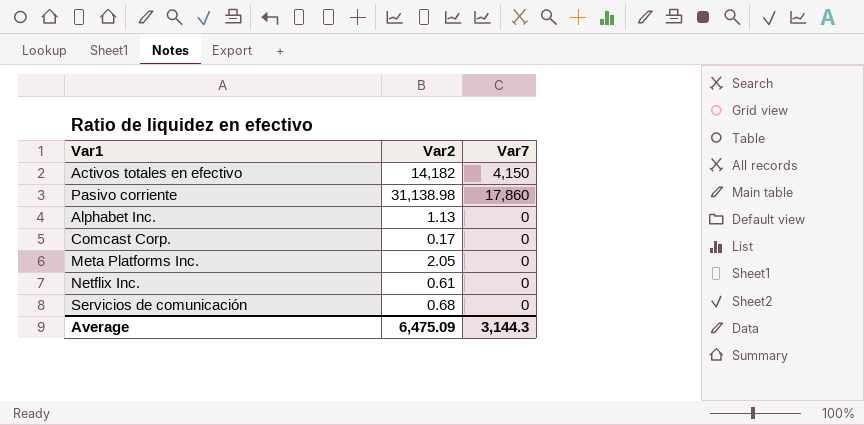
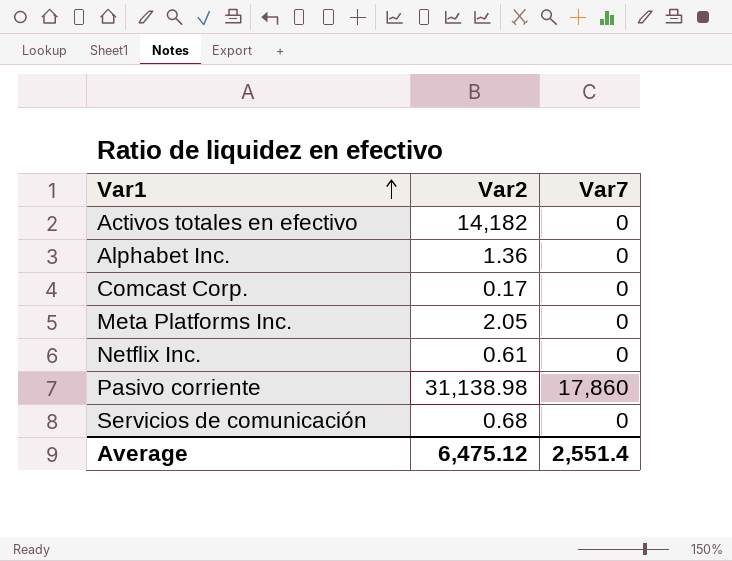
row order: none -> Var1 ascending
Activos totales en efectivo | Var7: 4,150 -> 0
Alphabet Inc. | Var2: 1.13 -> 1.36
Average | Var2: 6,475.09 -> 6,475.12
Average | Var7: 3,144.3 -> 2,551.4

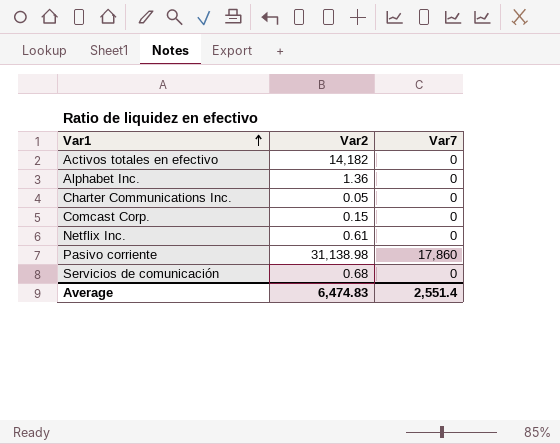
row Meta Platforms Inc.: 2.05 | 0 -> none
row Charter Communications Inc.: none -> 0.05 | 0
Comcast Corp. | Var2: 0.17 -> 0.15
Average | Var2: 6,475.12 -> 6,474.83

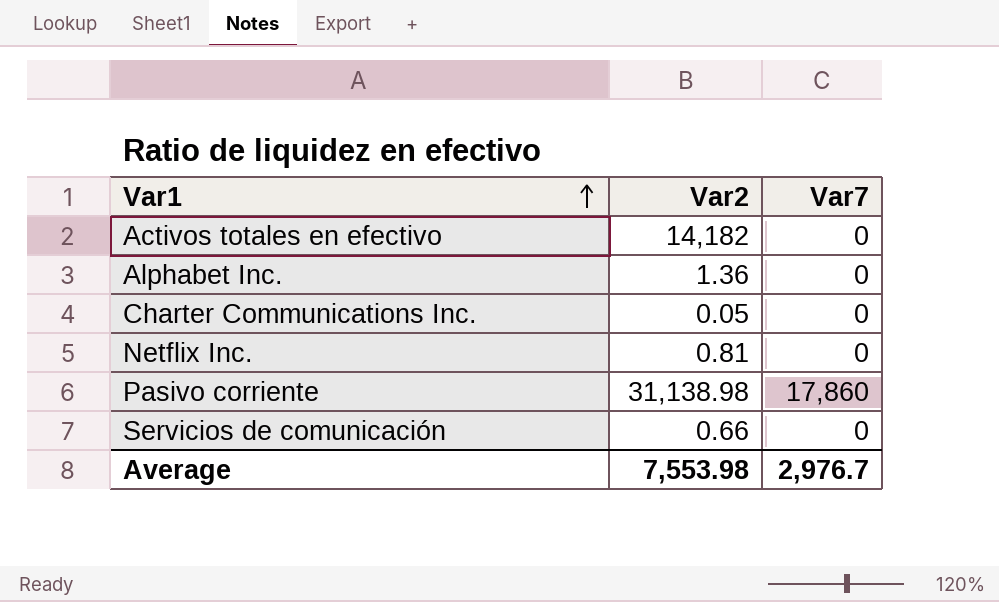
row Comcast Corp.: 0.15 | 0 -> none
Netflix Inc. | Var2: 0.61 -> 0.81
Servicios de comunicación | Var2: 0.68 -> 0.66
Average | Var2: 6,474.83 -> 7,553.98
Average | Var7: 2,551.4 -> 2,976.7

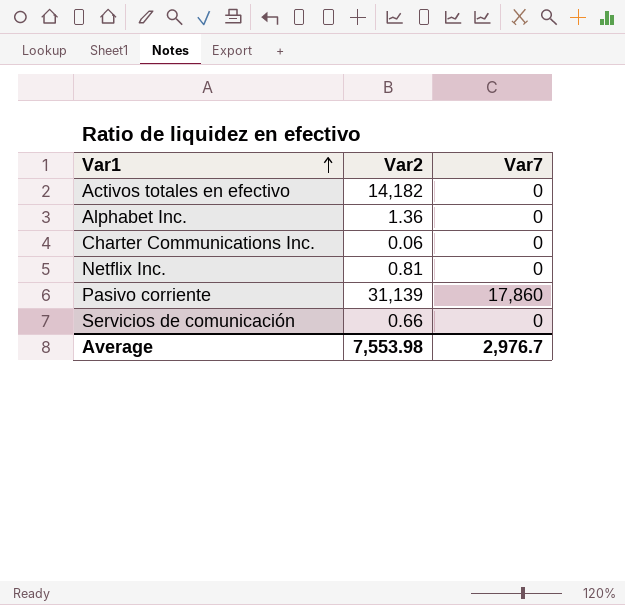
Charter Communications Inc. | Var2: 0.05 -> 0.06
Pasivo corriente | Var2: 31,138.98 -> 31,139

